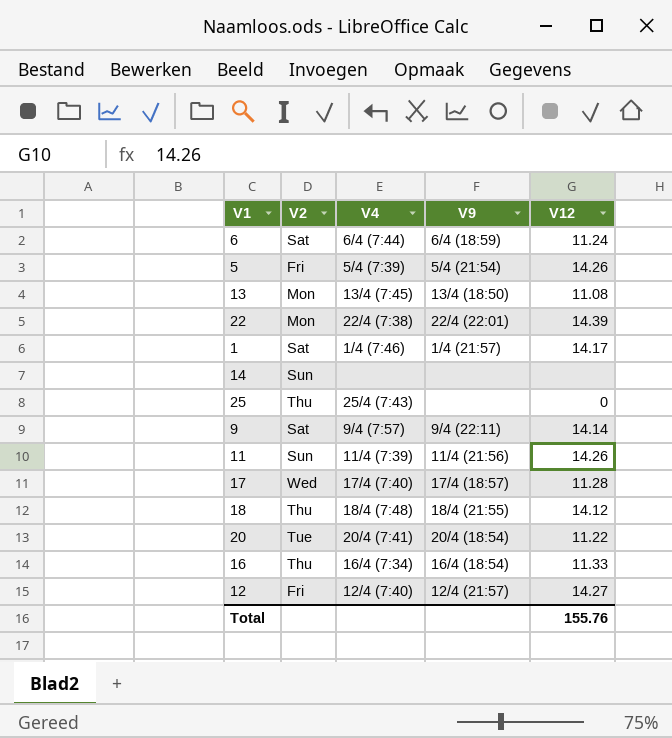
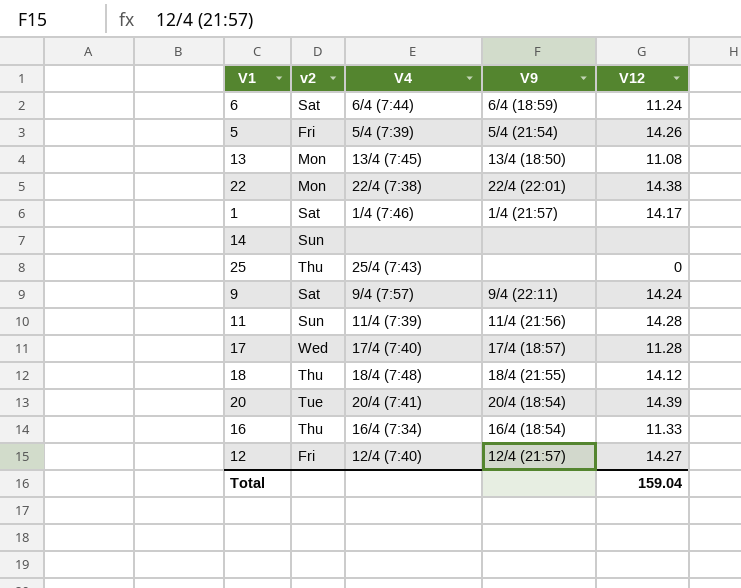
column name: V2 -> v2
22 | V12: 14.39 -> 14.38
9 | V12: 14.14 -> 14.24
11 | V12: 14.26 -> 14.28
20 | V12: 11.22 -> 14.39
Total | V12: 155.76 -> 159.04

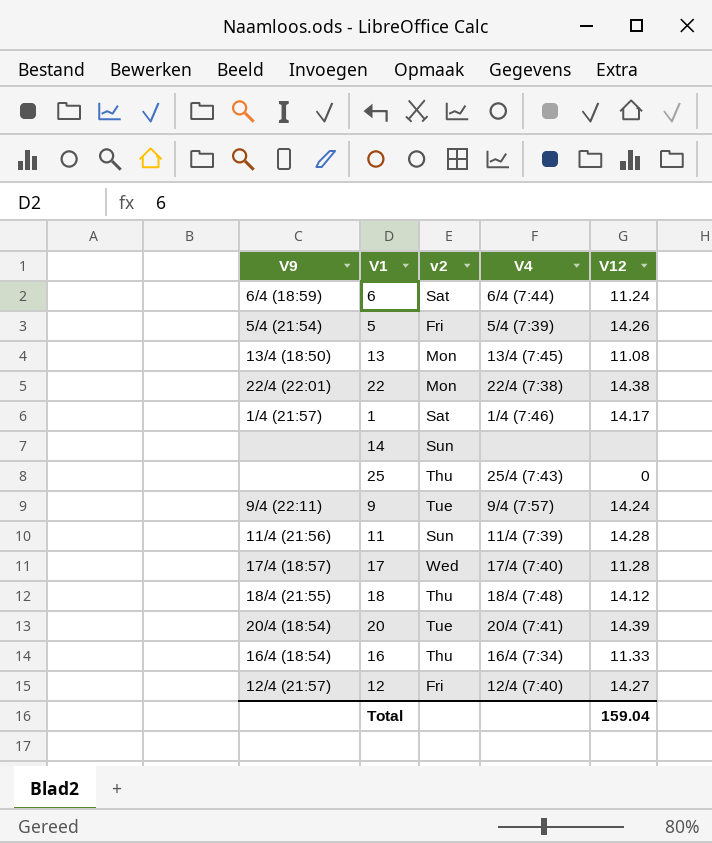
column V9 | position: 4 -> 1
9 | v2: Sat -> Tue

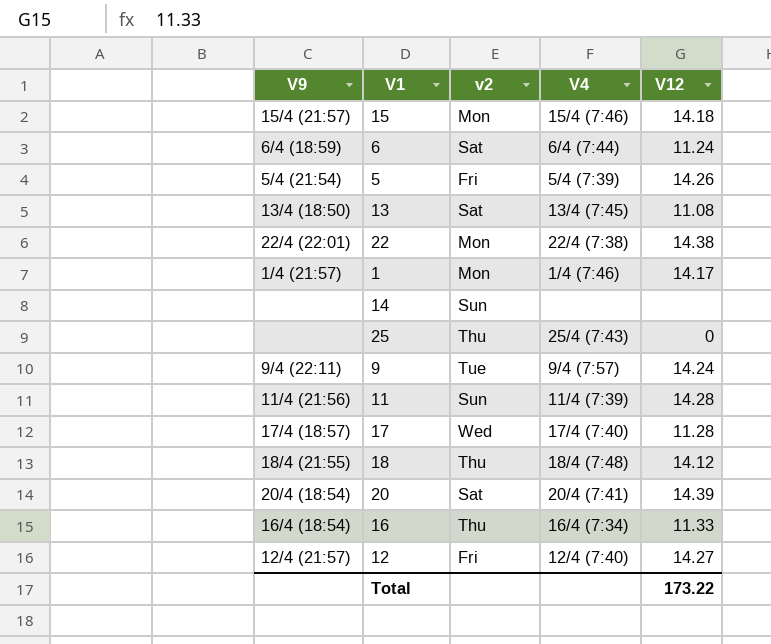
row 15: none -> 15/4 (21:57) | Mon | 15/4 (7:46) | 14.18
13 | v2: Mon -> Sat
1 | v2: Sat -> Mon
20 | v2: Tue -> Sat
Total | V12: 159.04 -> 173.22

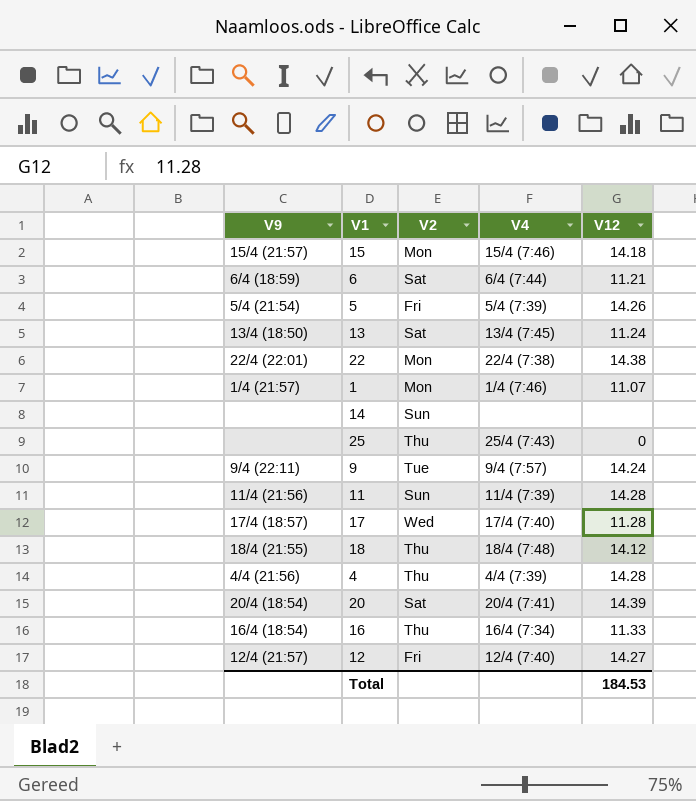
column name: v2 -> V2
6 | V12: 11.24 -> 11.21
13 | V12: 11.08 -> 11.24
1 | V12: 14.17 -> 11.07
row 4: none -> 4/4 (21:56) | Thu | 4/4 (7:39) | 14.28
Total | V12: 173.22 -> 184.53

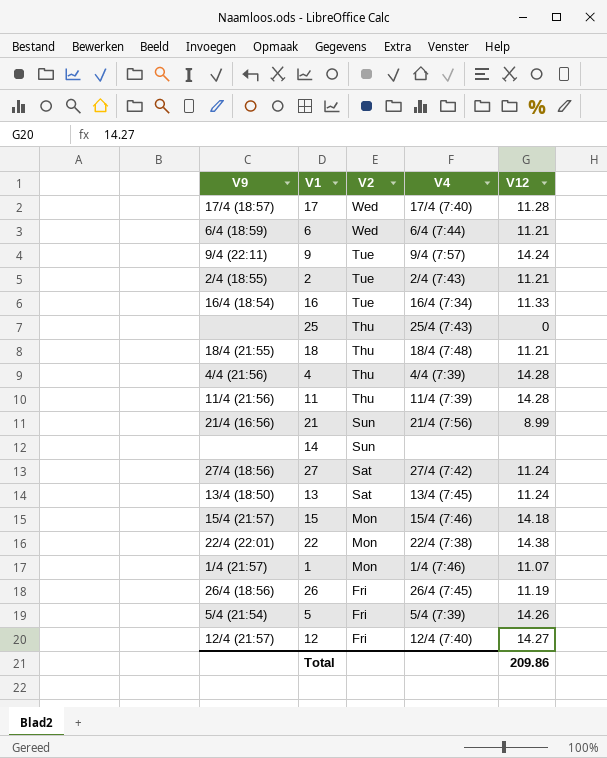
row order: none -> V2 descending
row 20: 20/4 (18:54) | Sat | 20/4 (7:41) | 14.39 -> none
6 | V2: Sat -> Wed
row 2: none -> 2/4 (18:55) | Tue | 2/4 (7:43) | 11.21
16 | V2: Thu -> Tue
18 | V12: 14.12 -> 11.21
11 | V2: Sun -> Thu
row 21: none -> 21/4 (16:56) | Sun | 21/4 (7:56) | 8.99
row 27: none -> 27/4 (18:56) | Sat | 27/4 (7:42) | 11.24
row 26: none -> 26/4 (18:56) | Fri | 26/4 (7:45) | 11.19
Total | V12: 184.53 -> 209.86

